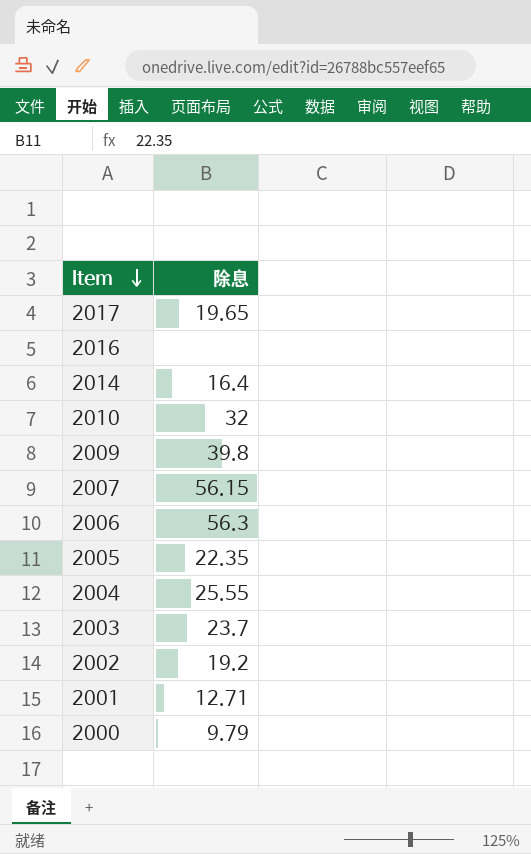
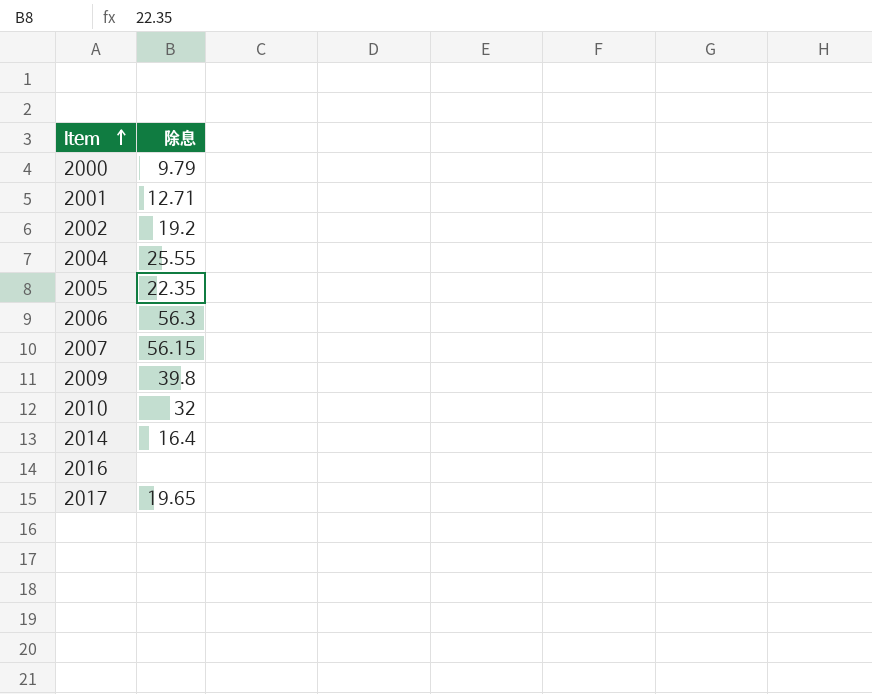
row order: Item descending -> Item ascending
row 2003: 23.7 -> none

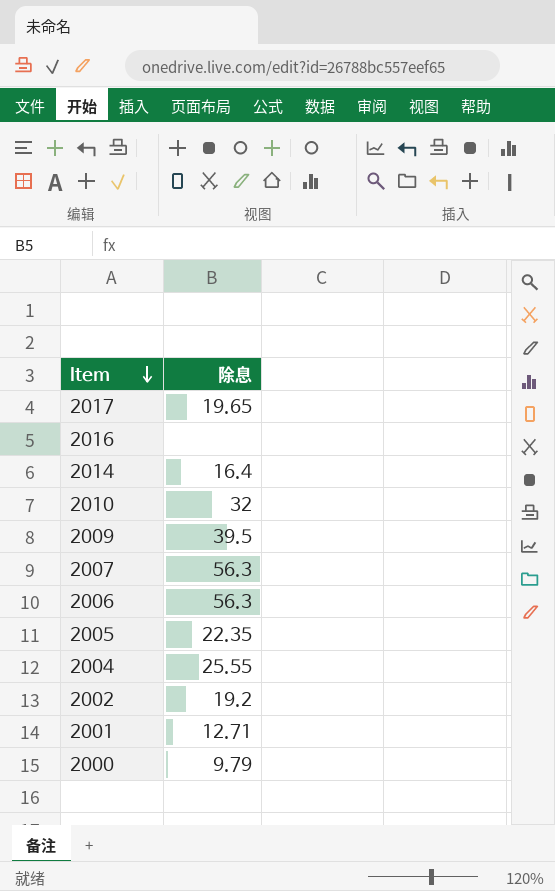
row order: Item ascending -> Item descending
2009 | 除息: 39.8 -> 39.5
2007 | 除息: 56.15 -> 56.3

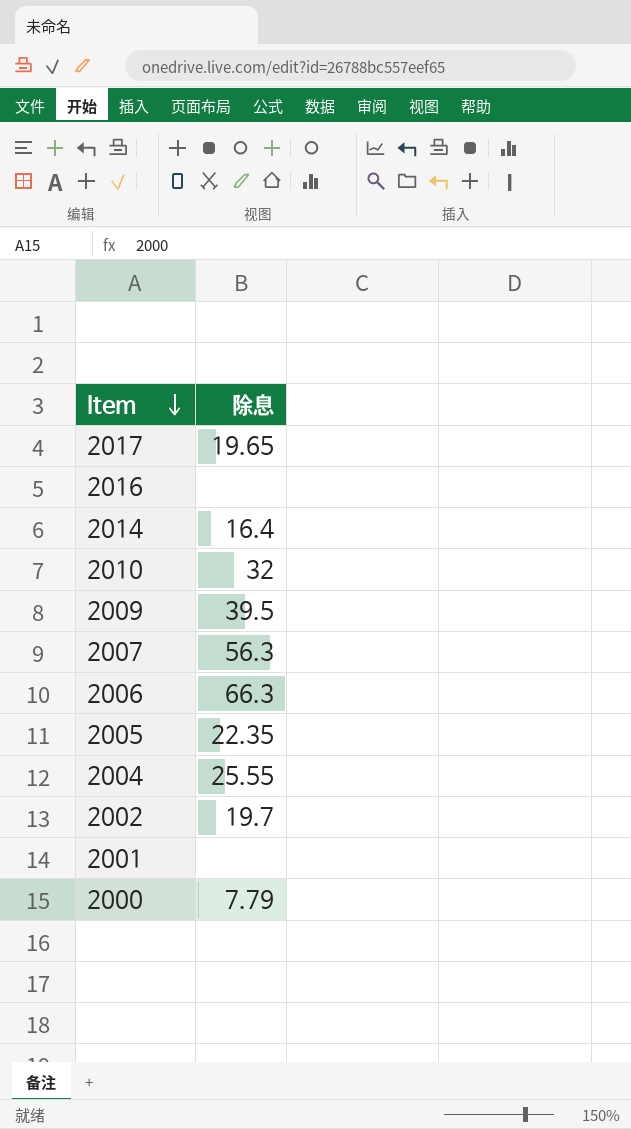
2006 | 除息: 56.3 -> 66.3
2002 | 除息: 19.2 -> 19.7
2001 | 除息: 12.71 -> none
2000 | 除息: 9.79 -> 7.79

